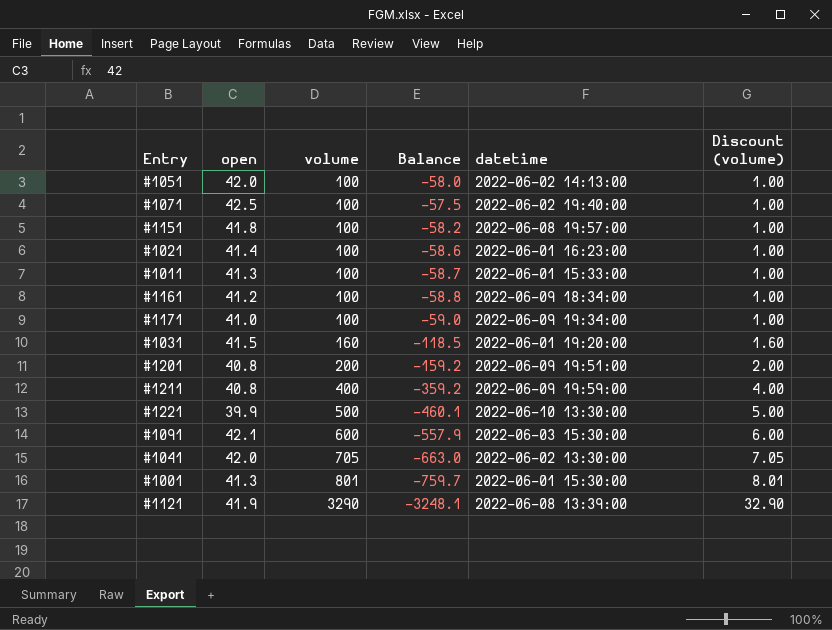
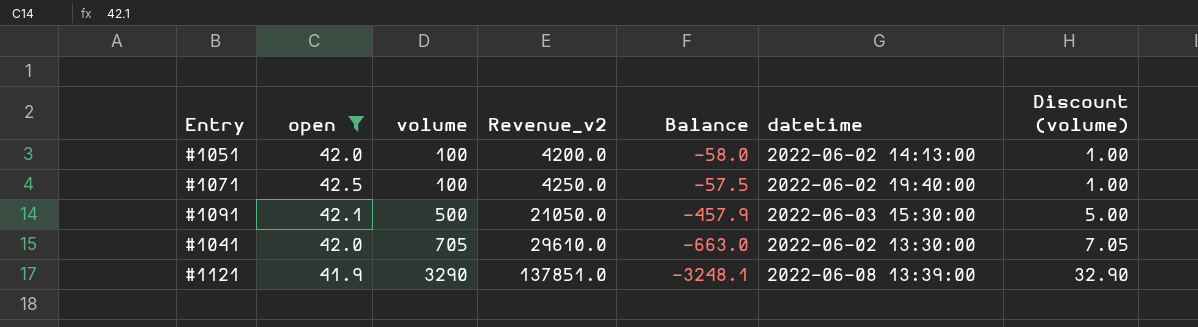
filter: none -> open >= 41.9
column Revenue_v2 | formula: none -> [open] * [volume]
#1091 | volume: 600 -> 500
#1091 | Balance: -557.9 -> -457.9
#1091 | Discount (volume): 6.00 -> 5.00

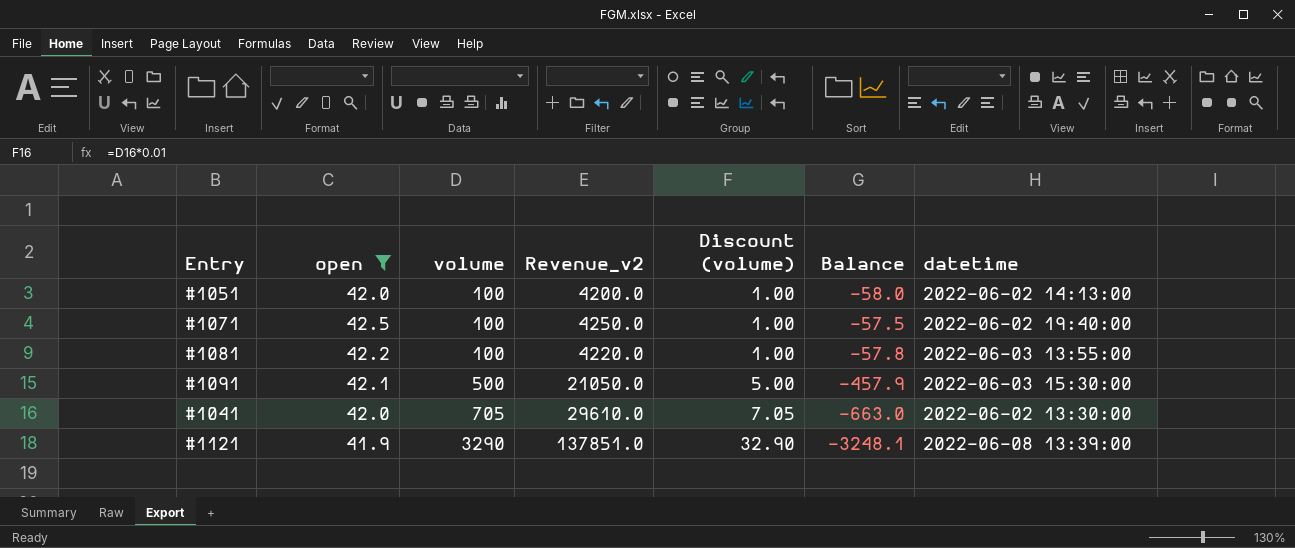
column Discount (volume) | position: 7 -> 5
row #1081: none -> 42.2 | 100 | 4220.0 | 1.00 | -57.8 | 2022-06-03 13:55:00

